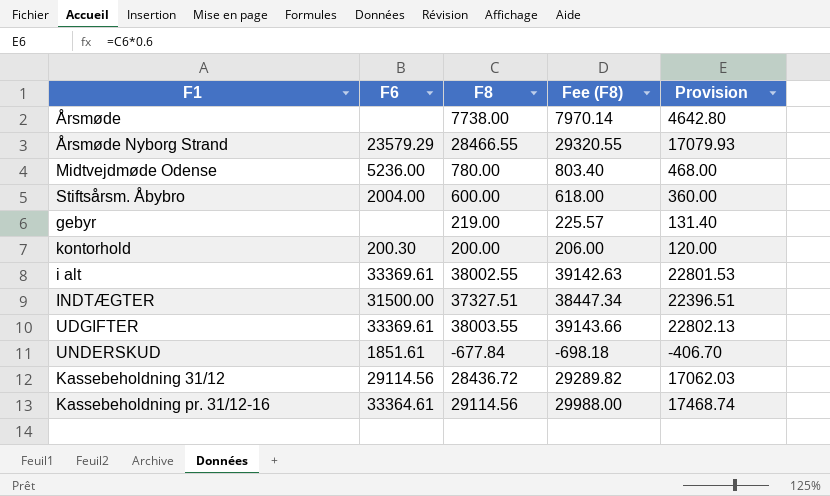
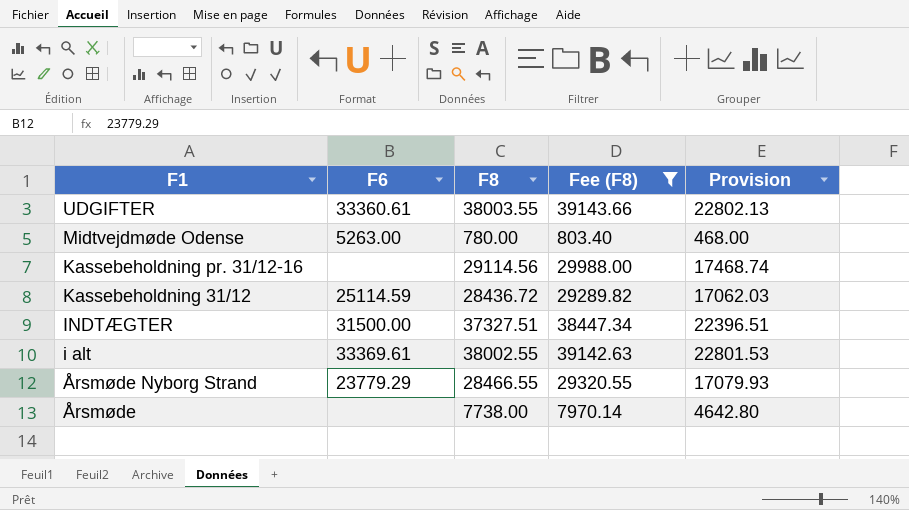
filter: none -> Fee (F8) >= 803.40
row order: none -> F1 descending
UDGIFTER | F6: 33369.61 -> 33360.61
Midtvejdmøde Odense | F6: 5236.00 -> 5263.00
Kassebeholdning pr. 31/12-16 | F6: 33364.61 -> none
Kassebeholdning 31/12 | F6: 29114.56 -> 25114.59
Årsmøde Nyborg Strand | F6: 23579.29 -> 23779.29

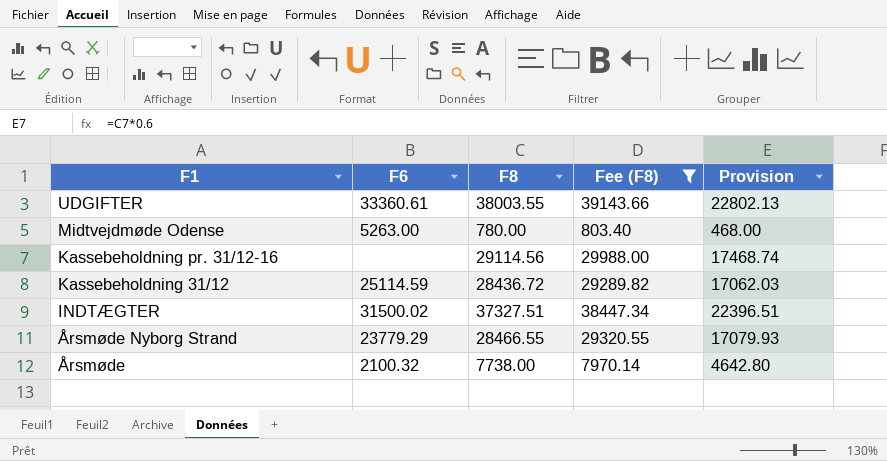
row i alt: 33369.61 | 38002.55 | 39142.63 | 22801.53 -> none
INDTÆGTER | F6: 31500.00 -> 31500.02
Årsmøde | F6: none -> 2100.32

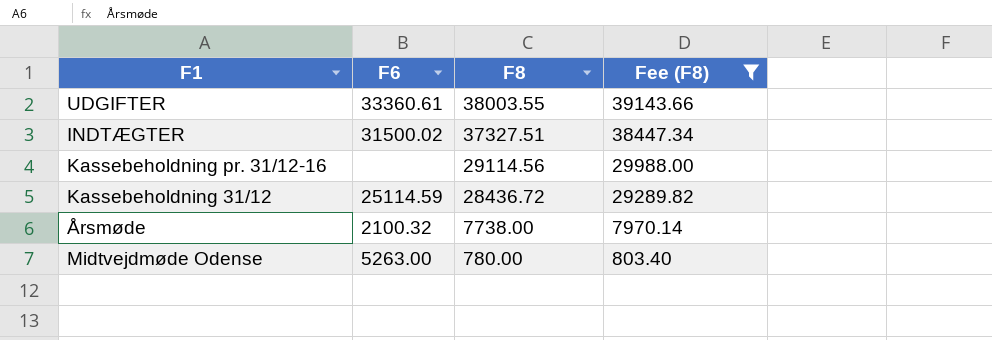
row order: F1 descending -> F8 descending
column Provision | formula: [F8] * 0.6 -> none
row Årsmøde Nyborg Strand: 23779.29 | 28466.55 | 29320.55 | 17079.93 -> none

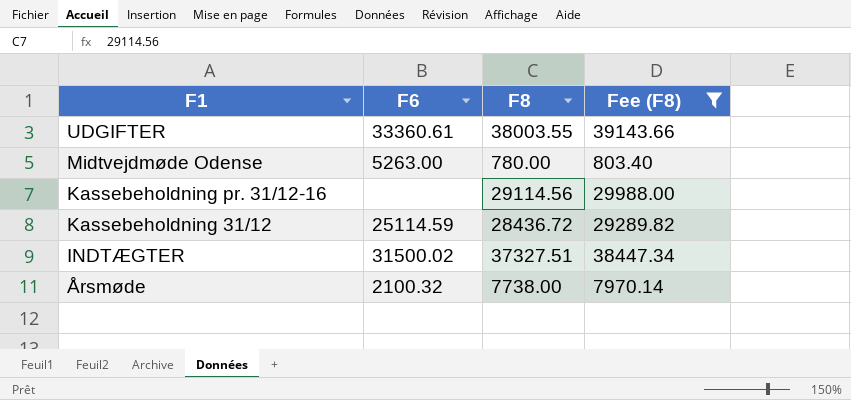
row order: F8 descending -> F1 descending

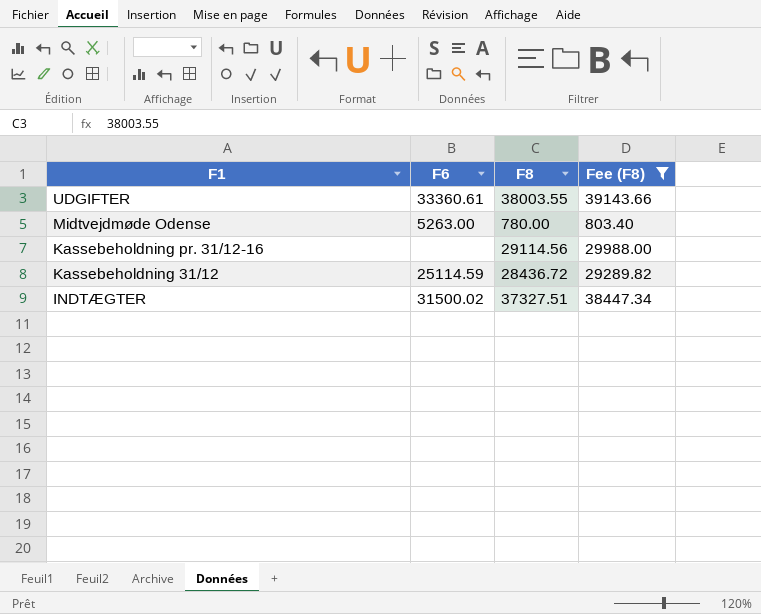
row Årsmøde: 2100.32 | 7738.00 | 7970.14 -> none

